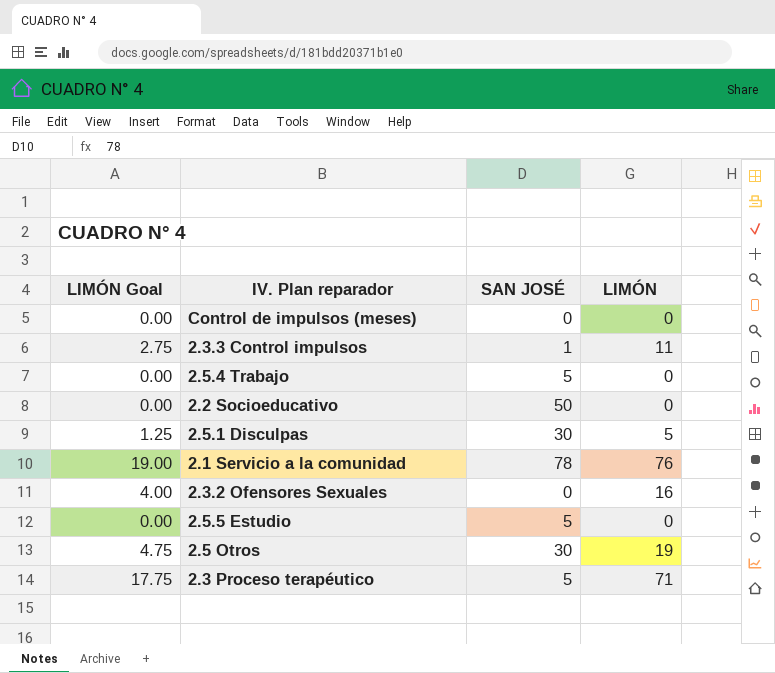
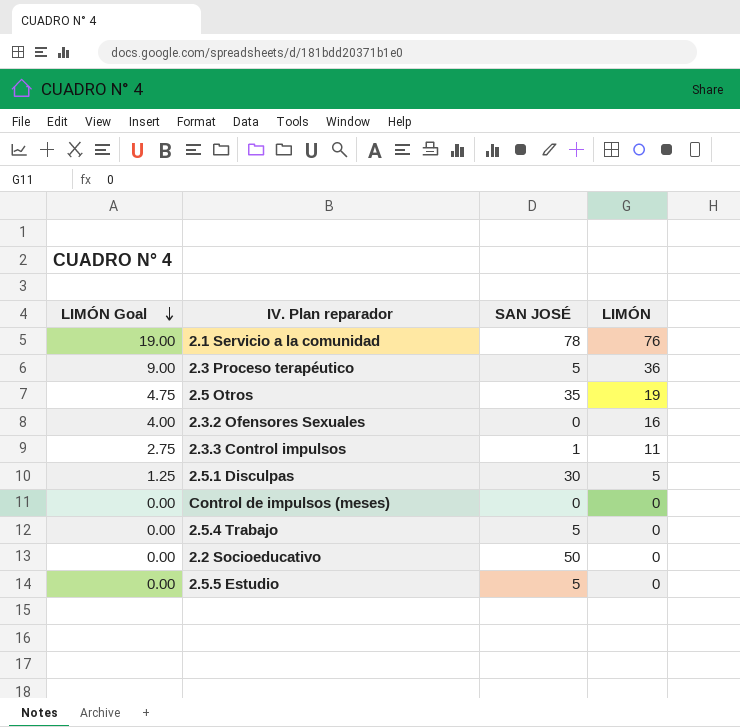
row order: none -> LIMÓN Goal descending
2.3 Proceso terapéutico | LIMÓN Goal: 17.75 -> 9.00
2.3 Proceso terapéutico | LIMÓN: 71 -> 36
2.5 Otros | SAN JOSÉ: 30 -> 35

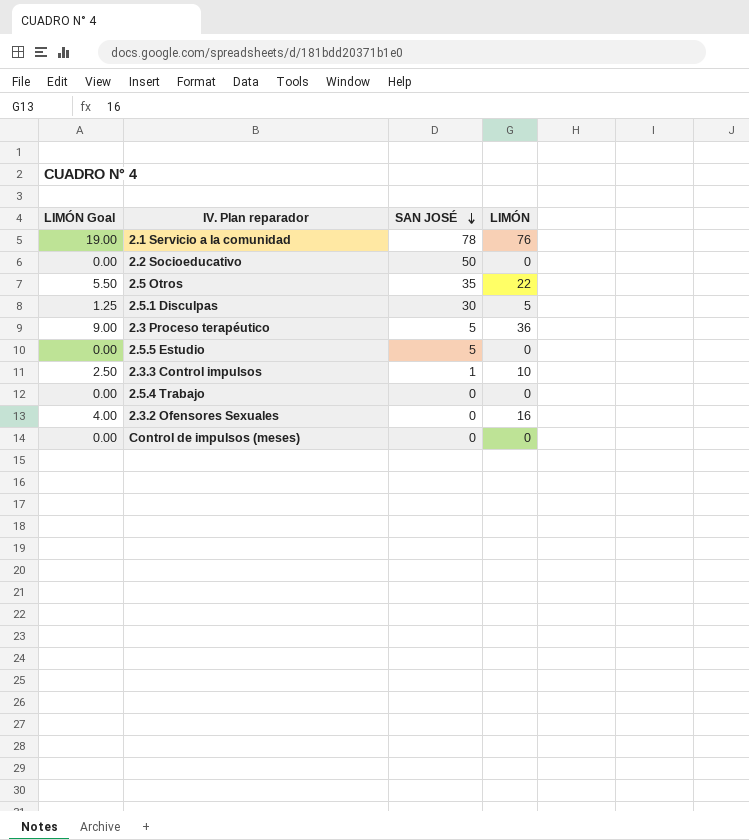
row order: LIMÓN Goal descending -> SAN JOSÉ descending
2.5 Otros | LIMÓN Goal: 4.75 -> 5.50
2.5 Otros | LIMÓN: 19 -> 22
2.3.3 Control impulsos | LIMÓN Goal: 2.75 -> 2.50
2.3.3 Control impulsos | LIMÓN: 11 -> 10
2.5.4 Trabajo | SAN JOSÉ: 5 -> 0

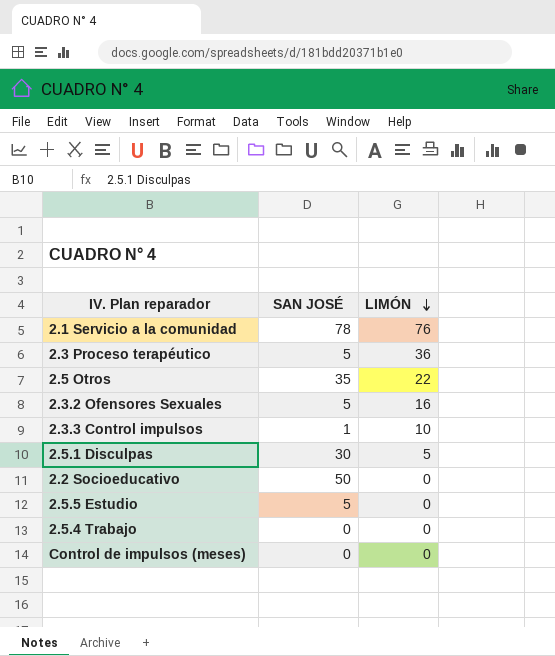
row order: SAN JOSÉ descending -> LIMÓN descending
column LIMÓN Goal | formula: [LIMÓN] * 0.25 -> none
2.3.2 Ofensores Sexuales | SAN JOSÉ: 0 -> 5

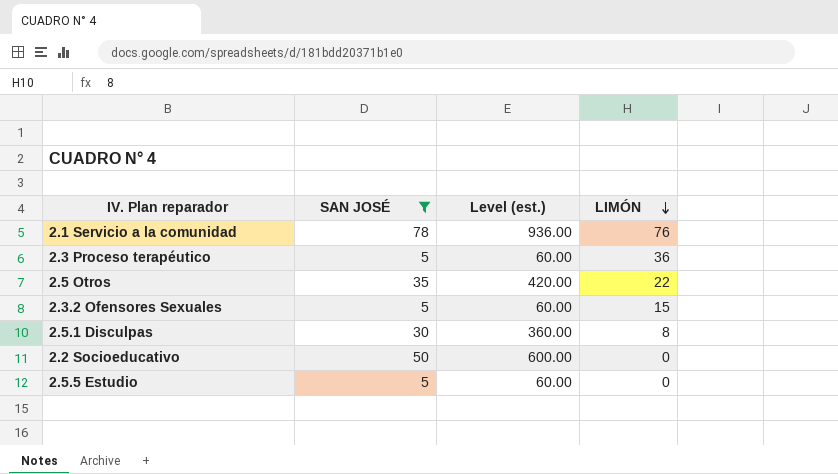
filter: none -> SAN JOSÉ >= 5
column Level (est.) | formula: none -> [SAN JOSÉ] * 12
2.3.2 Ofensores Sexuales | LIMÓN: 16 -> 15
2.5.1 Disculpas | LIMÓN: 5 -> 8

